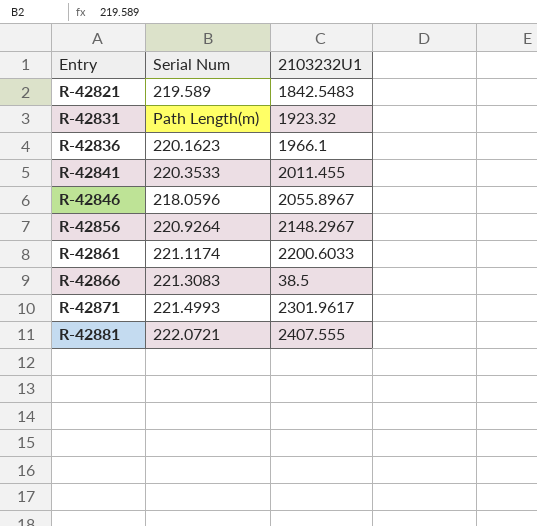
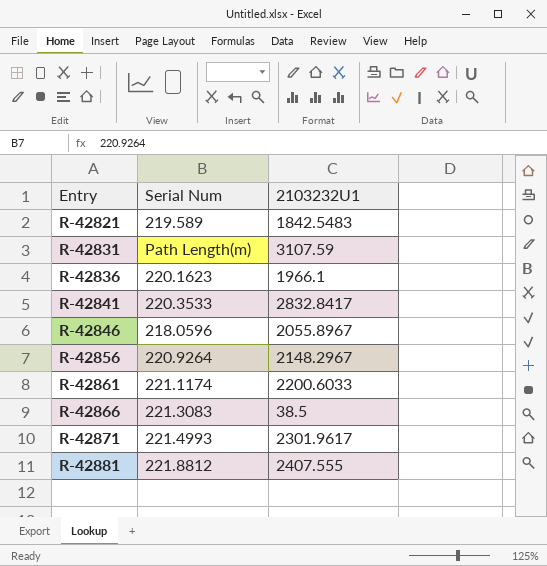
R-42831 | 2103232U1: 1923.32 -> 3107.59
R-42841 | 2103232U1: 2011.455 -> 2832.8417
R-42881 | Serial Num: 222.0721 -> 221.8812

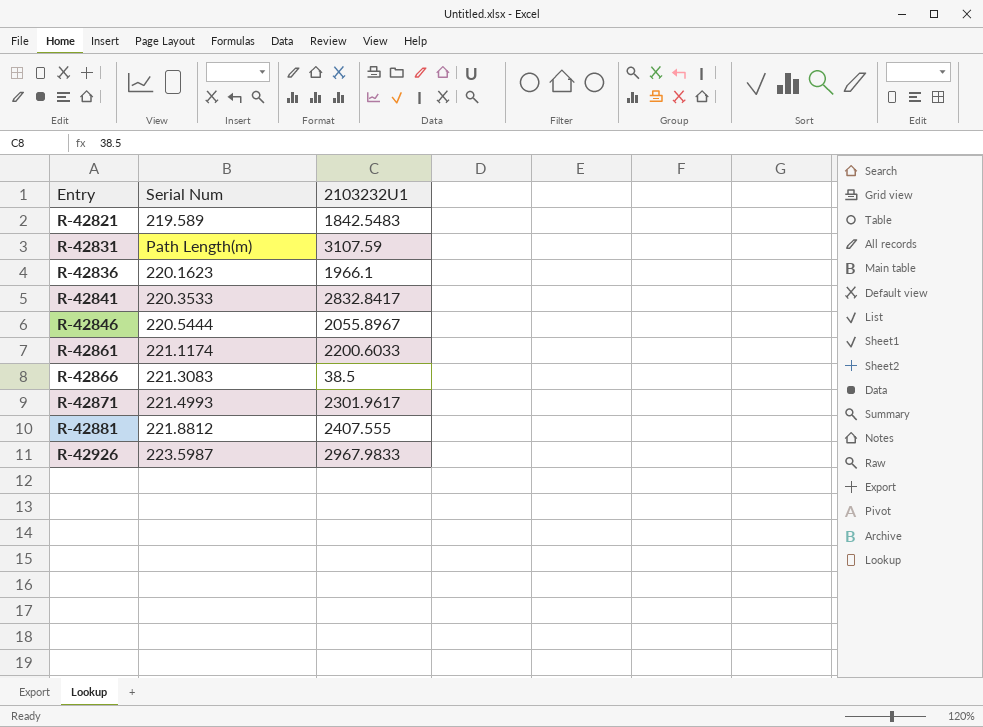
row R-42856: 220.9264 | 2148.2967 -> none
R-42846 | Serial Num: 218.0596 -> 220.5444
row R-42926: none -> 223.5987 | 2967.9833

